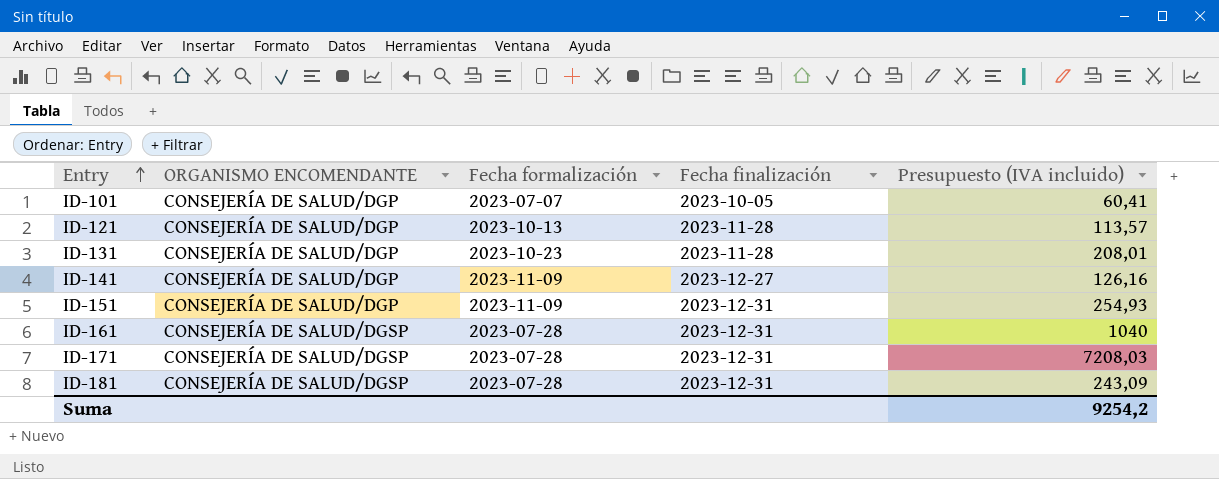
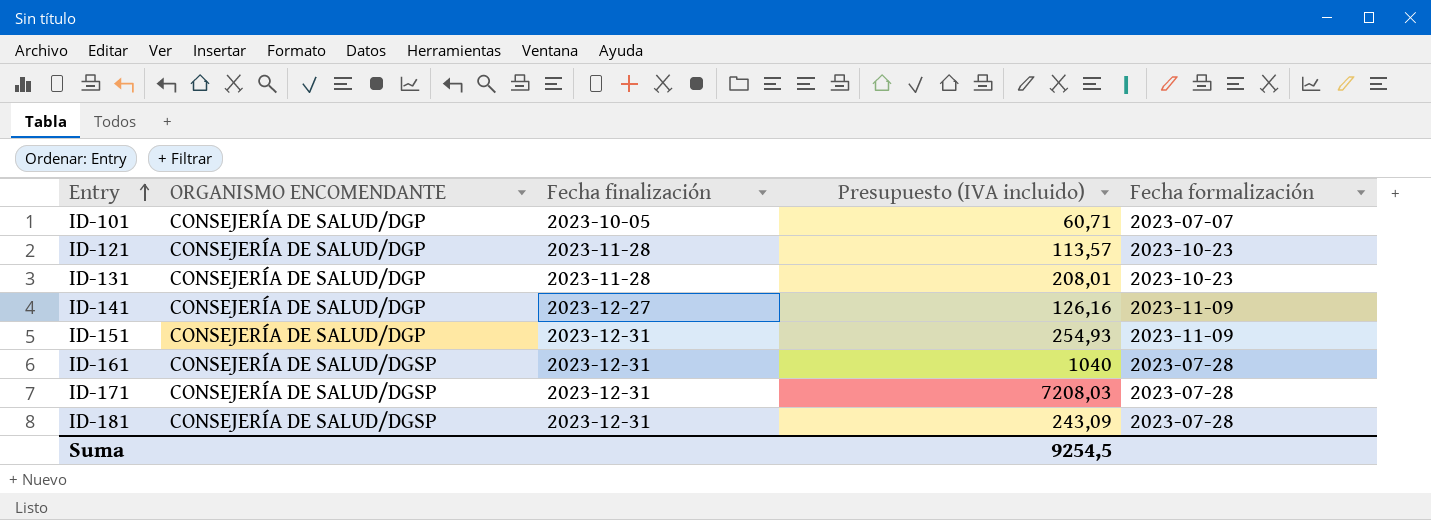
column Fecha formalización | position: 3 -> 5
ID-101 | Presupuesto (IVA incluido): 60,41 -> 60,71
ID-121 | Fecha formalización: 2023-10-13 -> 2023-10-23
Suma | Presupuesto (IVA incluido): 9254,2 -> 9254,5

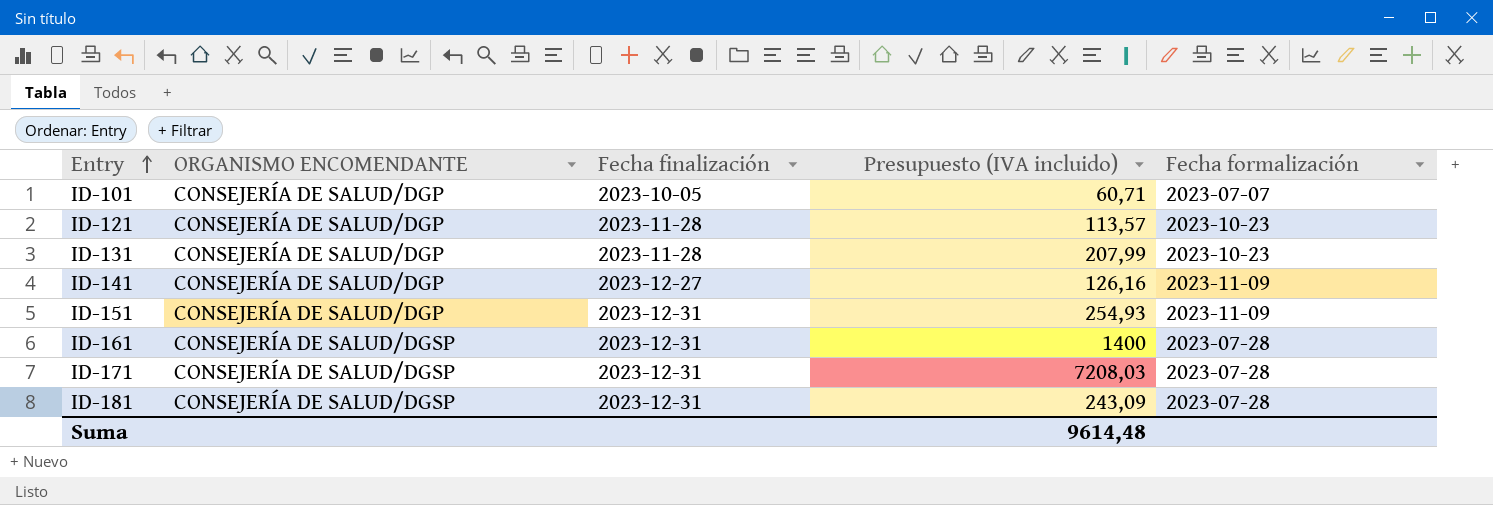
ID-131 | Presupuesto (IVA incluido): 208,01 -> 207,99
ID-161 | Presupuesto (IVA incluido): 1040 -> 1400
Suma | Presupuesto (IVA incluido): 9254,5 -> 9614,48

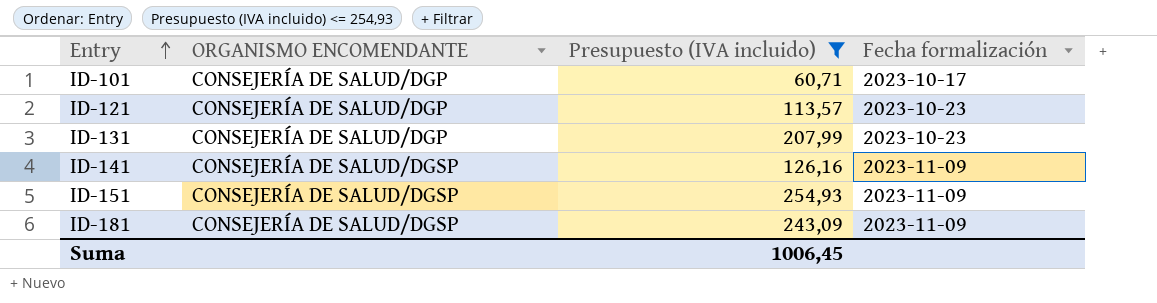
filter: none -> Presupuesto (IVA incluido) <= 254,93
column Fecha finalización | position: 3 -> none
ID-101 | Fecha formalización: 2023-07-07 -> 2023-10-17
ID-141 | ORGANISMO ENCOMENDANTE: CONSEJERÍA DE SALUD/DGP -> CONSEJERÍA DE SALUD/DGSP
ID-151 | ORGANISMO ENCOMENDANTE: CONSEJERÍA DE SALUD/DGP -> CONSEJERÍA DE SALUD/DGSP
ID-181 | Fecha formalización: 2023-07-28 -> 2023-11-09
Suma | Presupuesto (IVA incluido): 9614,48 -> 1006,45

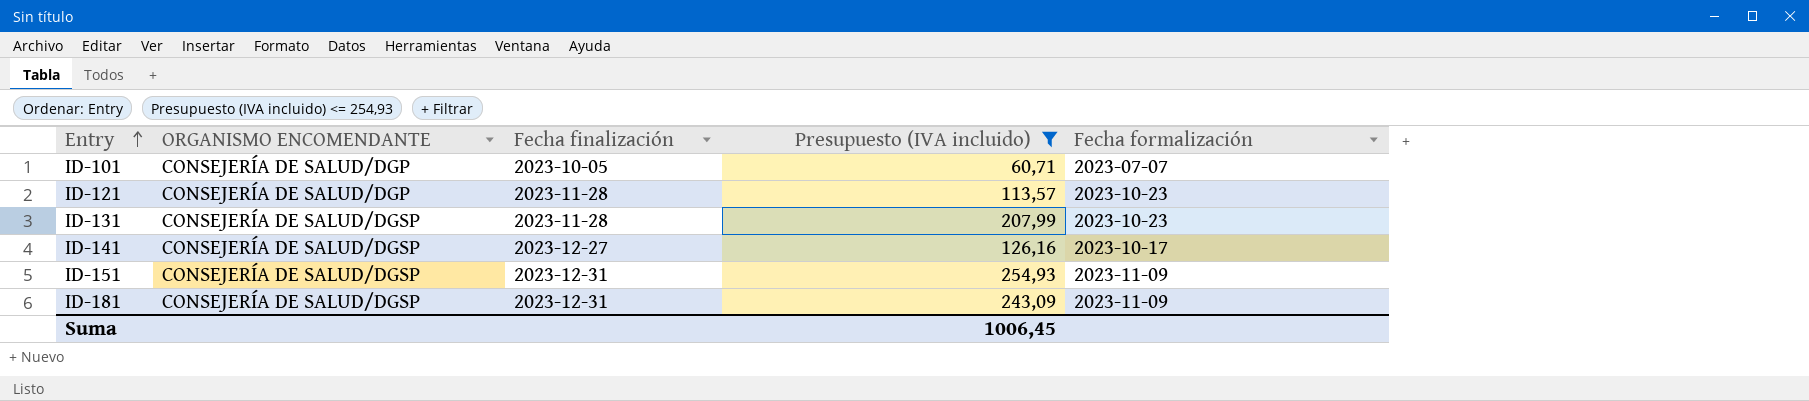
column Fecha finalización | position: none -> 3
ID-101 | Fecha formalización: 2023-10-17 -> 2023-07-07
ID-131 | ORGANISMO ENCOMENDANTE: CONSEJERÍA DE SALUD/DGP -> CONSEJERÍA DE SALUD/DGSP
ID-141 | Fecha formalización: 2023-11-09 -> 2023-10-17

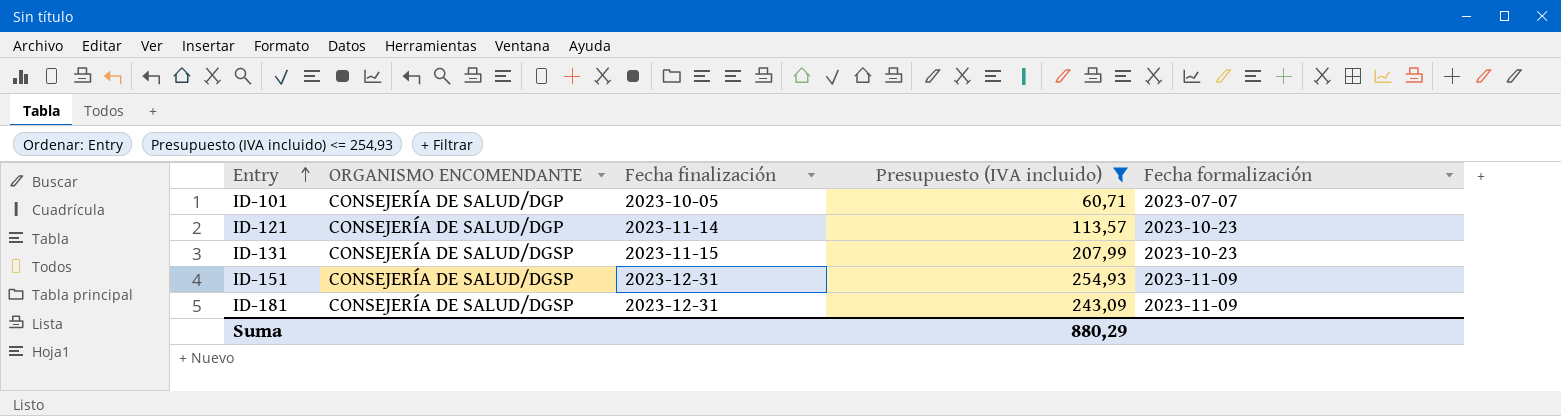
row ID-141: CONSEJERÍA DE SALUD/DGSP | 2023-12-27 | 126,16 | 2023-10-17 -> none
ID-121 | Fecha finalización: 2023-11-28 -> 2023-11-14
ID-131 | Fecha finalización: 2023-11-28 -> 2023-11-15
Suma | Presupuesto (IVA incluido): 1006,45 -> 880,29

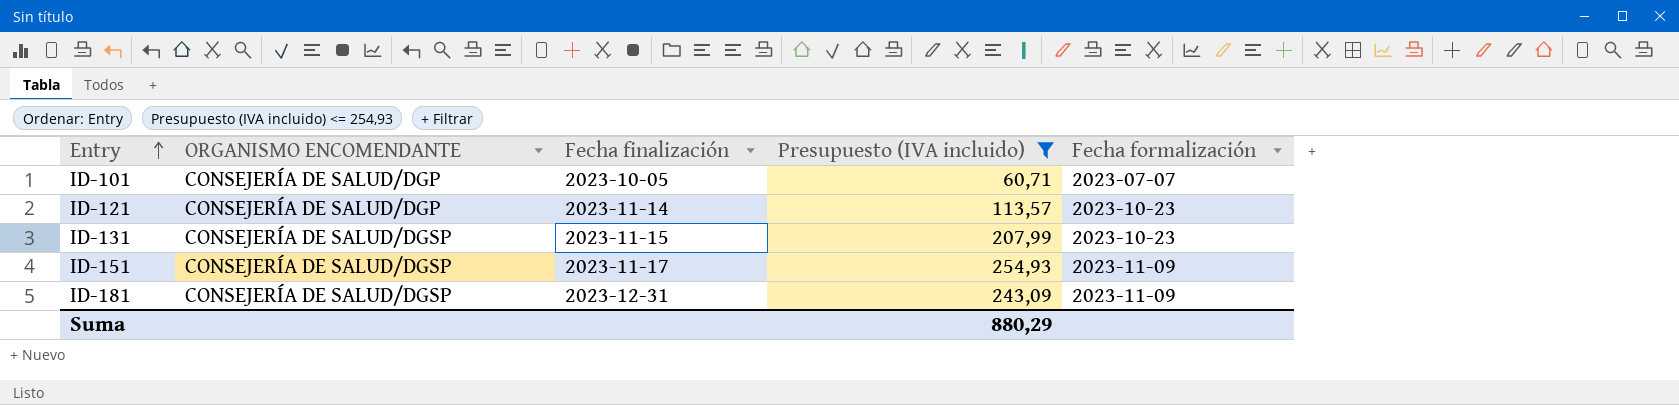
ID-151 | Fecha finalización: 2023-12-31 -> 2023-11-17

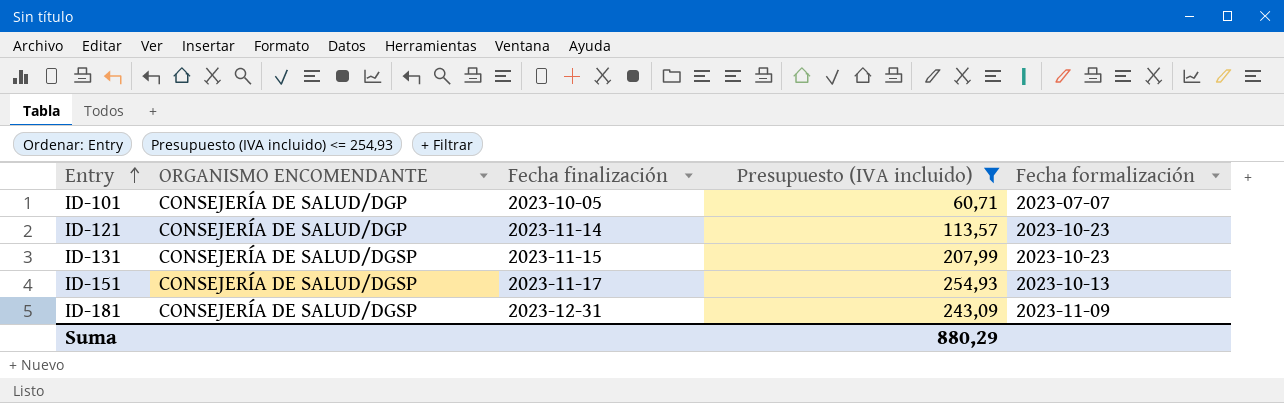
ID-151 | Fecha formalización: 2023-11-09 -> 2023-10-13

